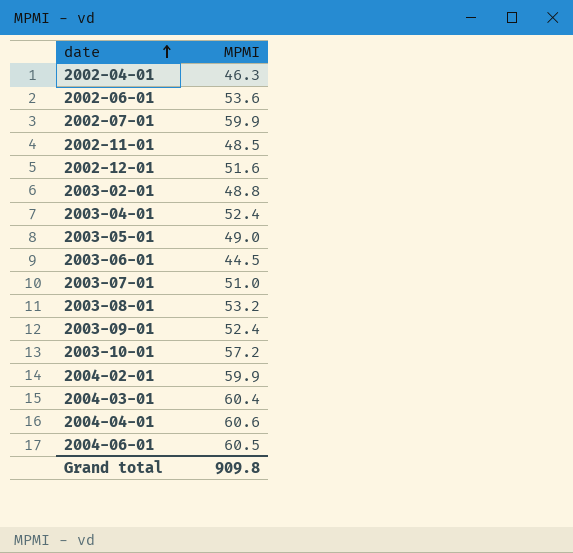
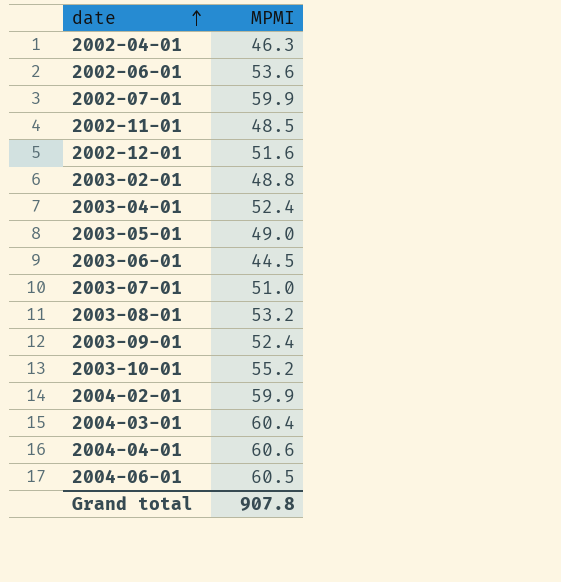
2003-10-01 | MPMI: 57.2 -> 55.2
Grand total | MPMI: 909.8 -> 907.8

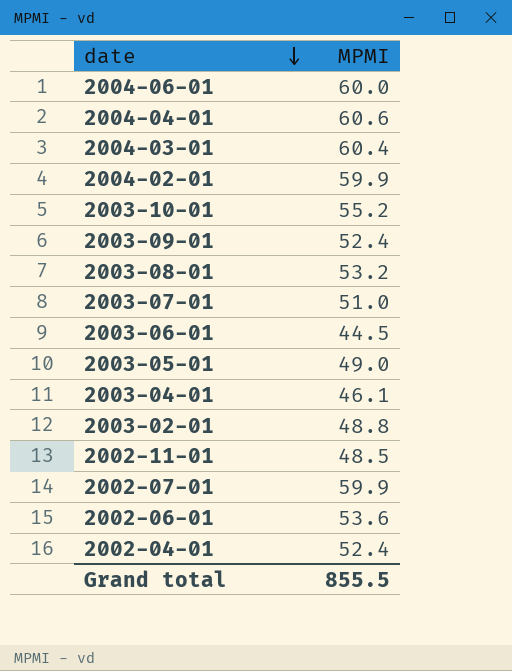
row order: date ascending -> date descending
row 2002-12-01: 51.6 -> none
2004-06-01 | MPMI: 60.5 -> 60.0
2003-04-01 | MPMI: 52.4 -> 46.1
2002-04-01 | MPMI: 46.3 -> 52.4
Grand total | MPMI: 907.8 -> 855.5

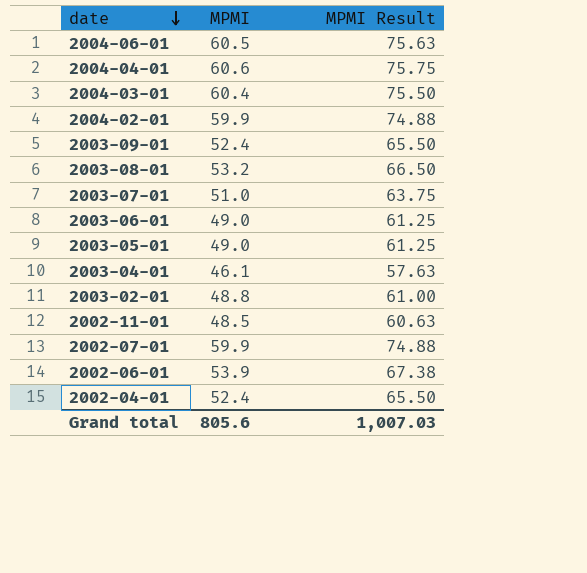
column MPMI Result | formula: none -> [MPMI] * 1.25
row 2003-10-01: 55.2 -> none
2004-06-01 | MPMI: 60.0 -> 60.5
2003-06-01 | MPMI: 44.5 -> 49.0
2002-06-01 | MPMI: 53.6 -> 53.9
Grand total | MPMI: 855.5 -> 805.6

